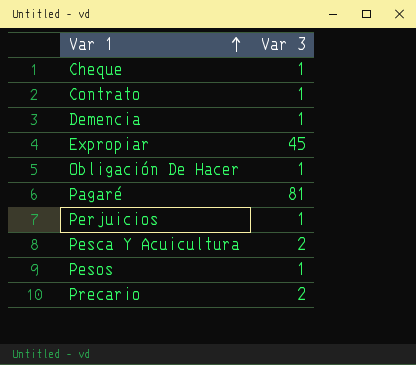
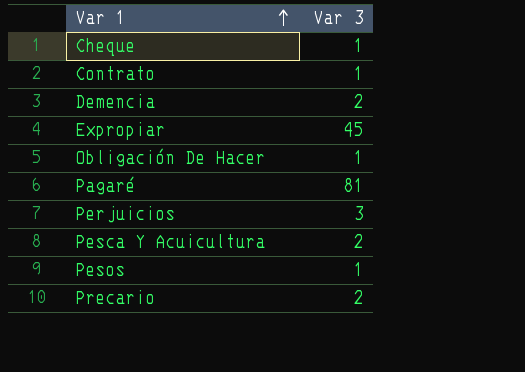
Demencia | Var 3: 1 -> 2
Perjuicios | Var 3: 1 -> 3

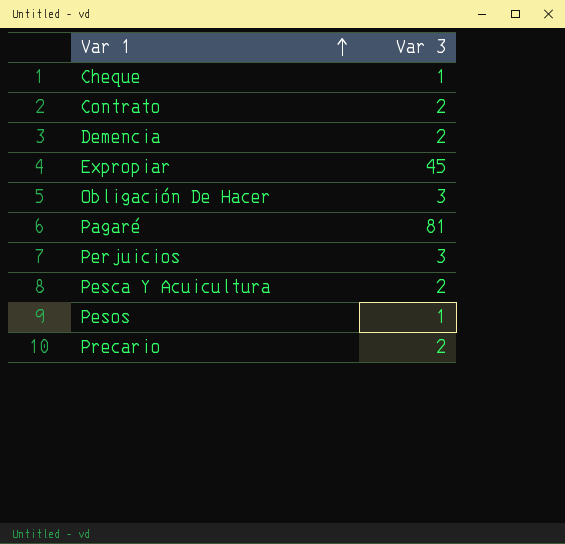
Contrato | Var 3: 1 -> 2
Obligación De Hacer | Var 3: 1 -> 3

